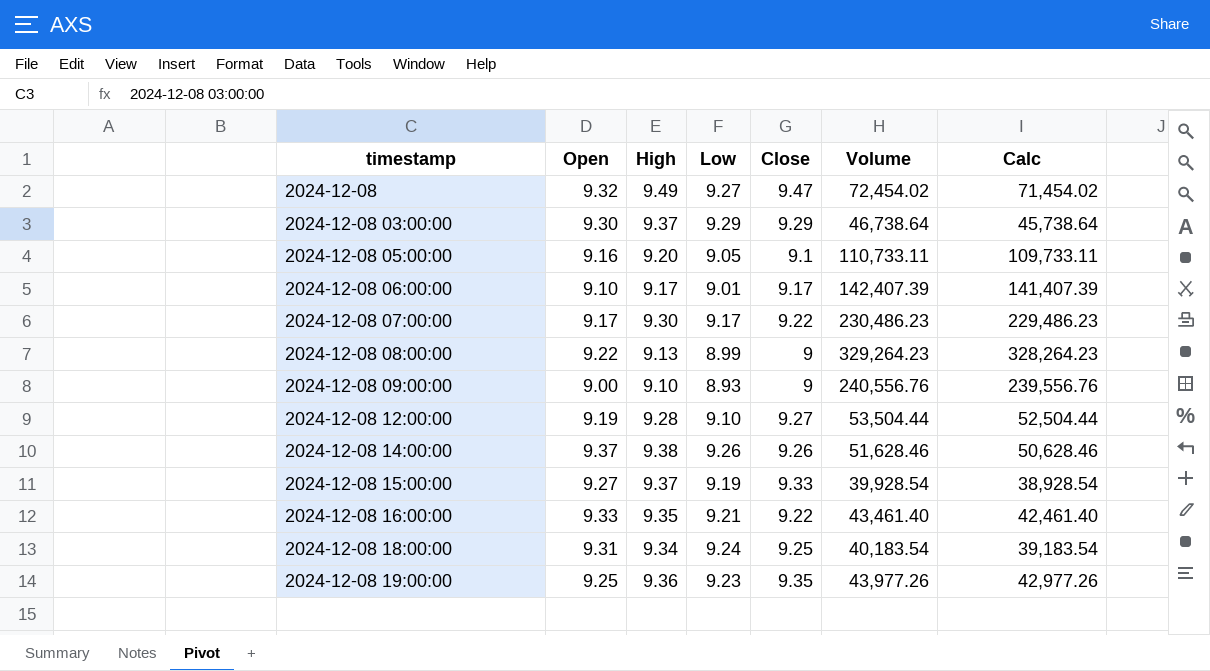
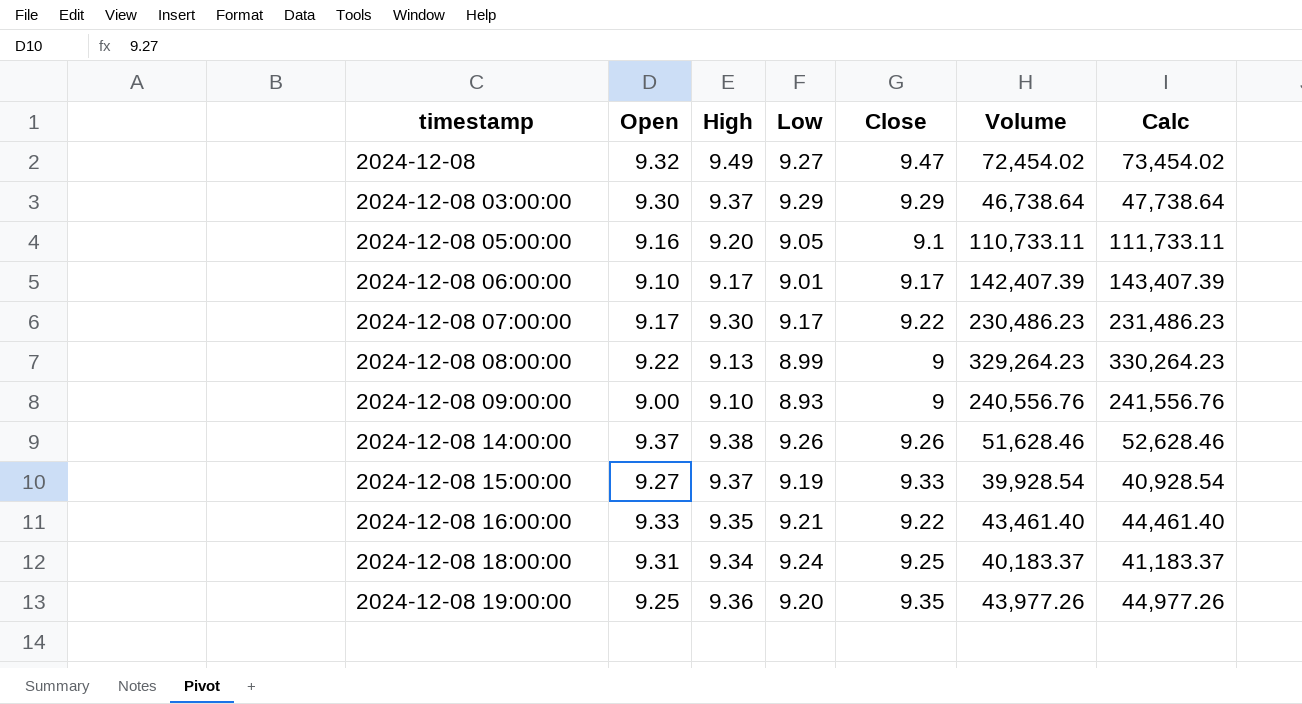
column Calc | formula: [Volume] - 1000 -> [Volume] + 1000
row 2024-12-08 12:00:00: 9.19 | 9.28 | 9.10 | 9.27 | 53,504.44 | 52,504.44 -> none
2024-12-08 18:00:00 | Volume: 40,183.54 -> 40,183.37
2024-12-08 19:00:00 | Low: 9.23 -> 9.20

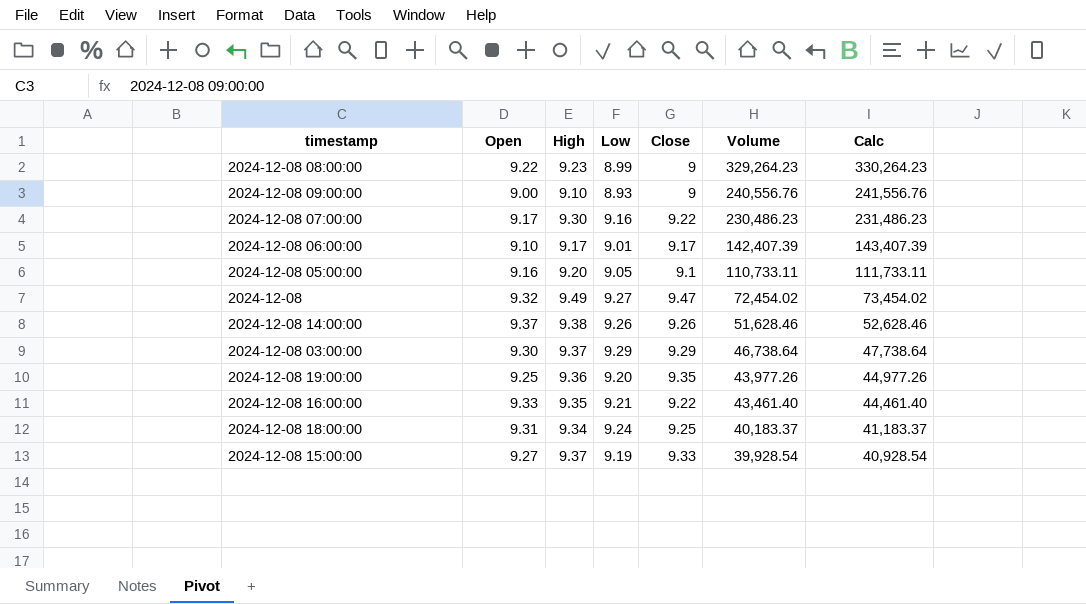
row order: timestamp ascending -> Volume descending
2024-12-08 08:00:00 | High: 9.13 -> 9.23
2024-12-08 07:00:00 | Low: 9.17 -> 9.16

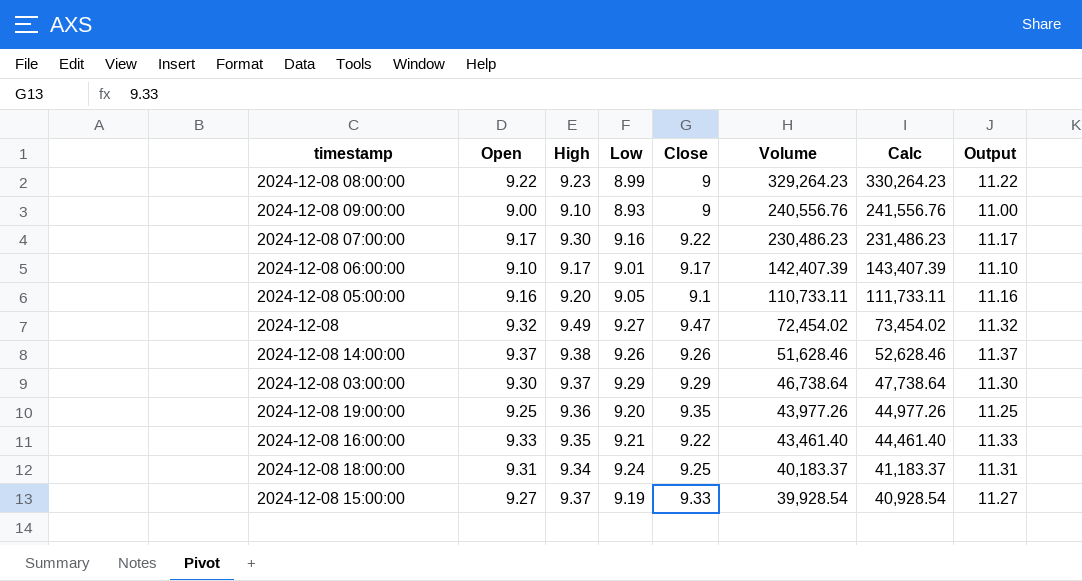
column Output | formula: none -> [Open] + 2

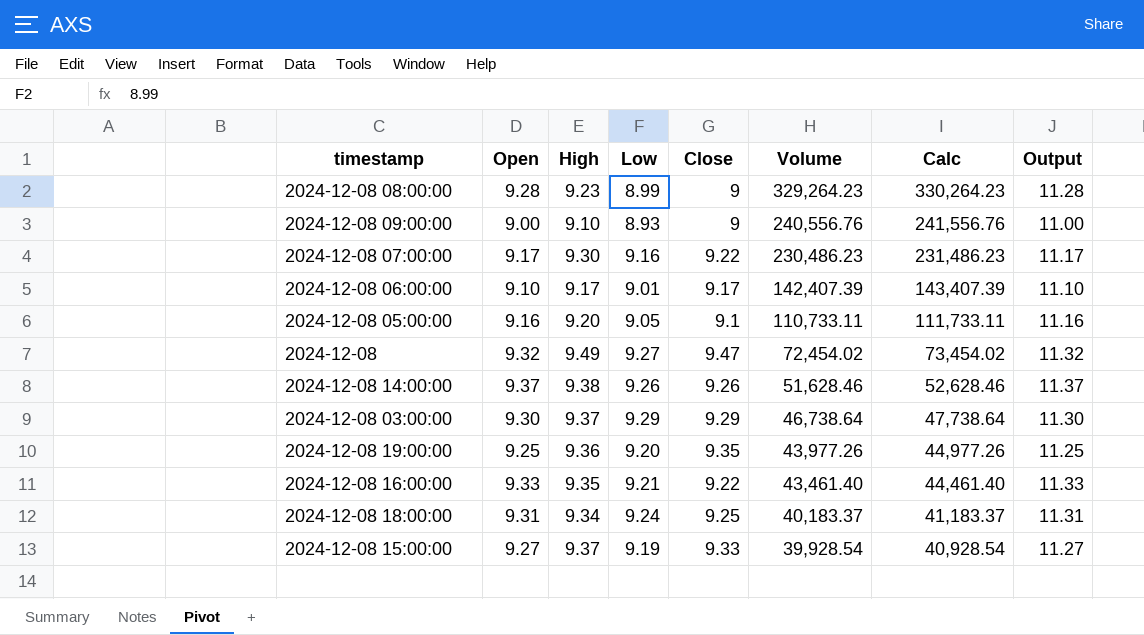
2024-12-08 08:00:00 | Open: 9.22 -> 9.28
2024-12-08 08:00:00 | Output: 11.22 -> 11.28

